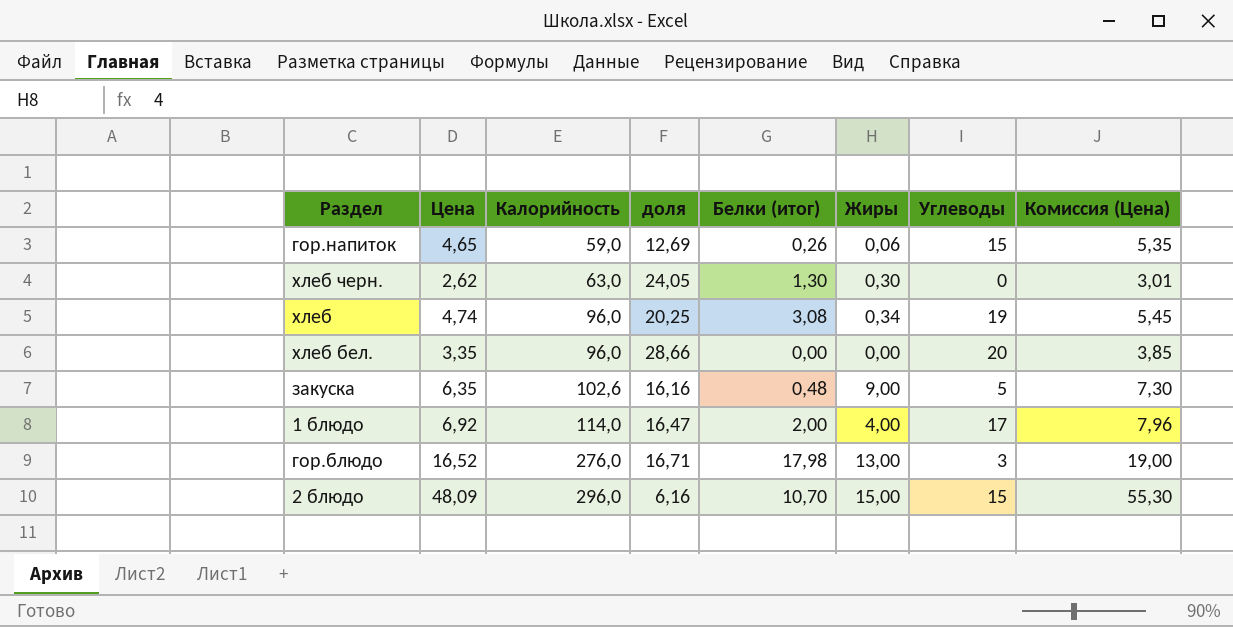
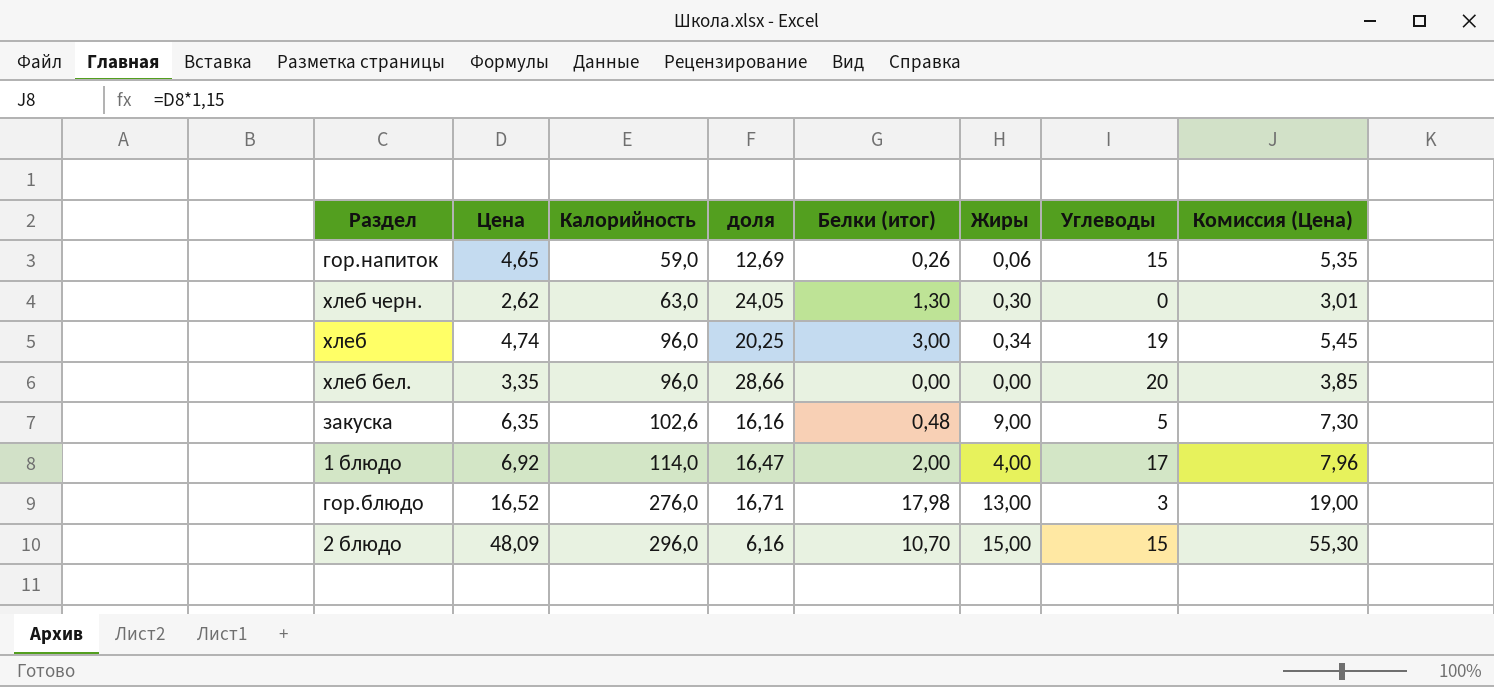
хлеб | Белки (итог): 3,08 -> 3,00

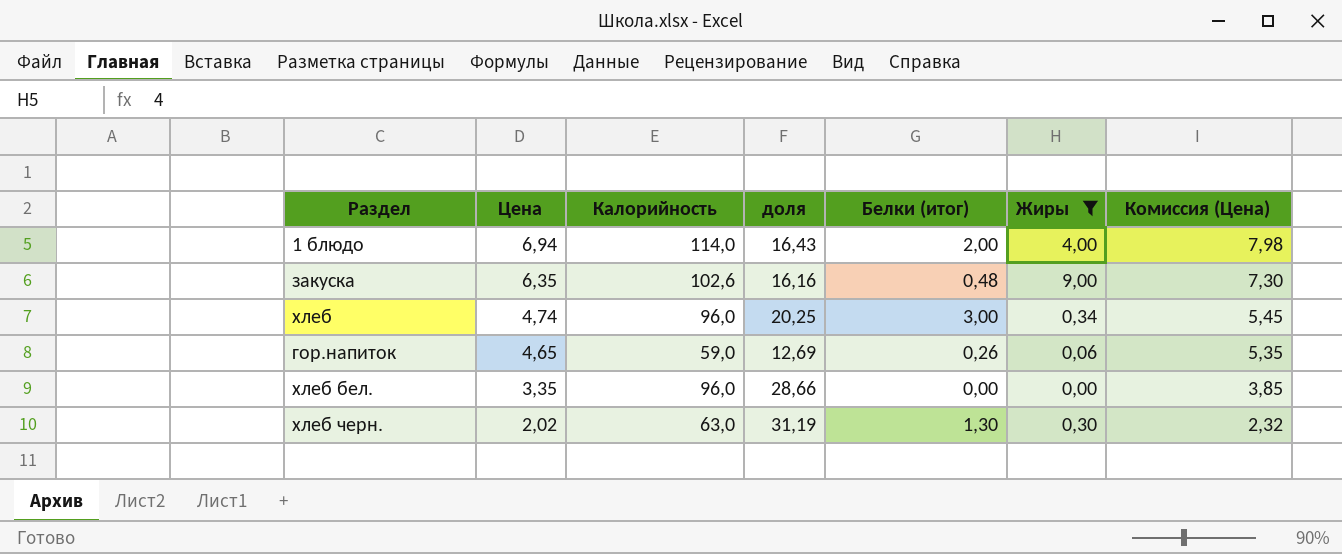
filter: none -> Жиры <= 9,00
row order: Калорийность ascending -> Цена descending
column Углеводы | position: 7 -> none
1 блюдо | Цена: 6,92 -> 6,94
1 блюдо | доля: 16,47 -> 16,43
1 блюдо | Комиссия (Цена): 7,96 -> 7,98
хлеб черн. | Цена: 2,62 -> 2,02
хлеб черн. | доля: 24,05 -> 31,19
хлеб черн. | Комиссия (Цена): 3,01 -> 2,32

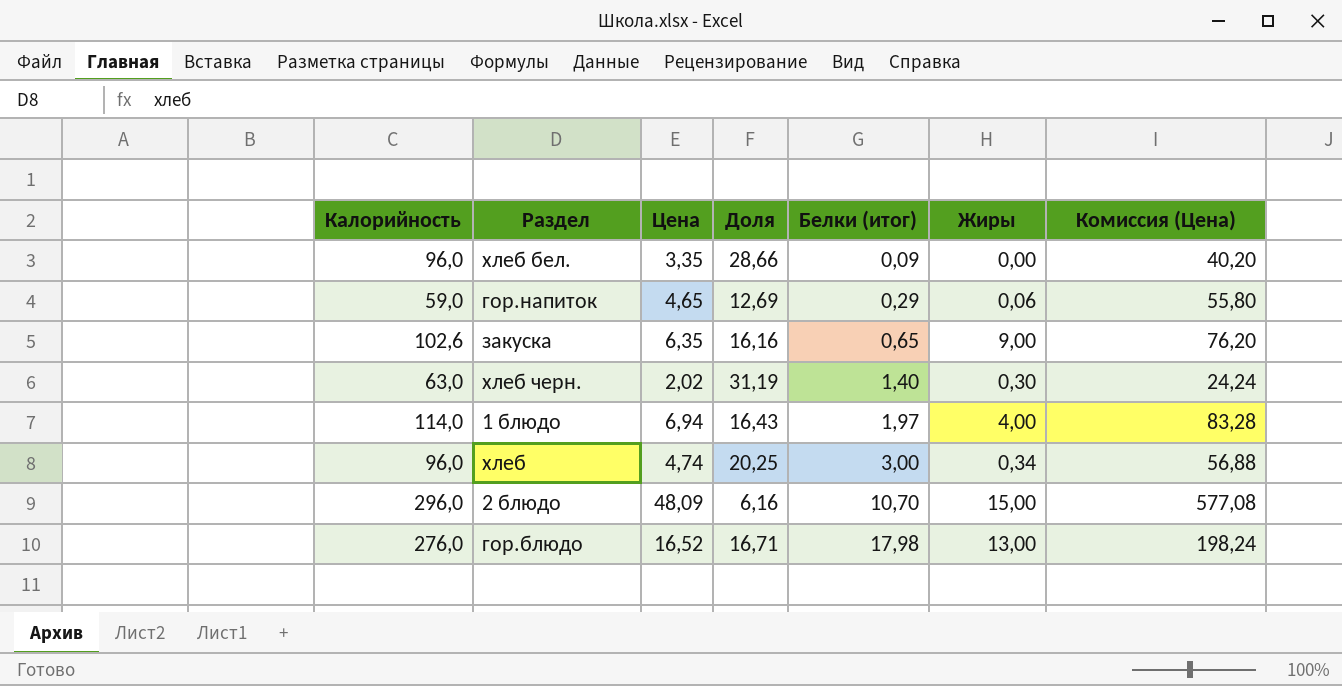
filter: Жиры <= 9,00 -> none
row order: Цена descending -> Белки (итог) ascending
column Калорийность | position: 3 -> 1
column name: доля -> Доля
column Комиссия (Цена) | formula: [Цена] * 1,15 -> [Цена] * 12
хлеб бел. | Белки (итог): 0,00 -> 0,09
гор.напиток | Белки (итог): 0,26 -> 0,29
закуска | Белки (итог): 0,48 -> 0,65
хлеб черн. | Белки (итог): 1,30 -> 1,40
1 блюдо | Белки (итог): 2,00 -> 1,97

